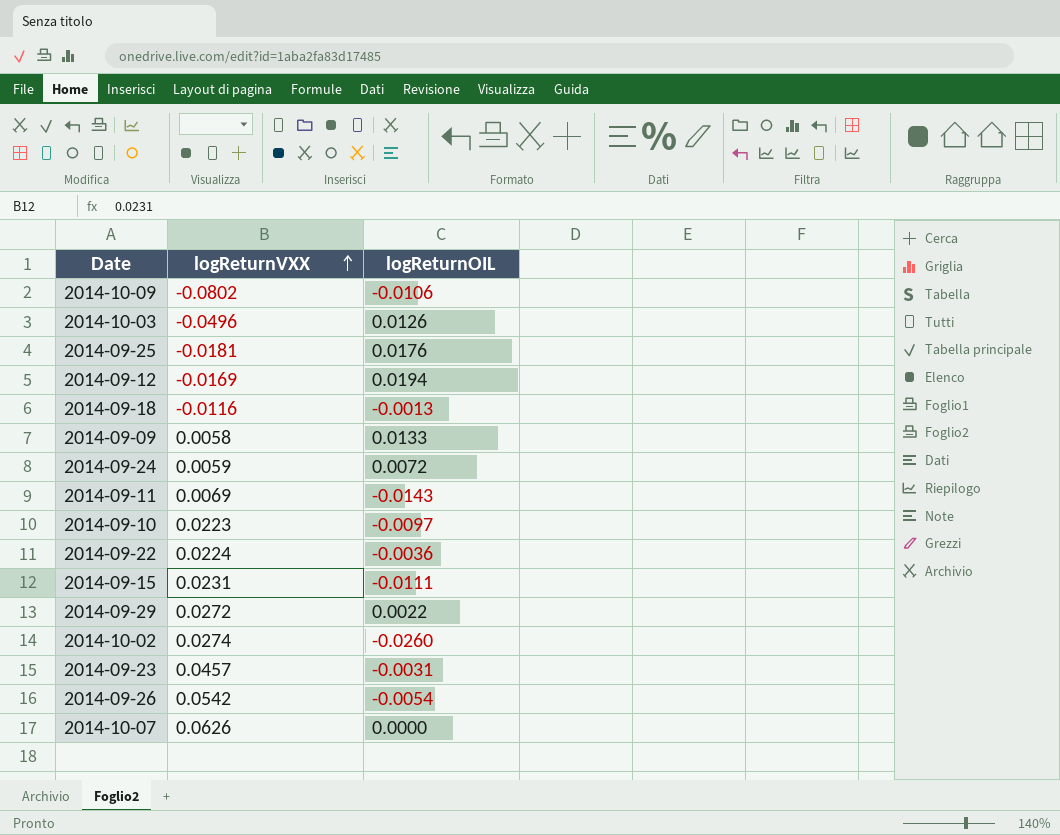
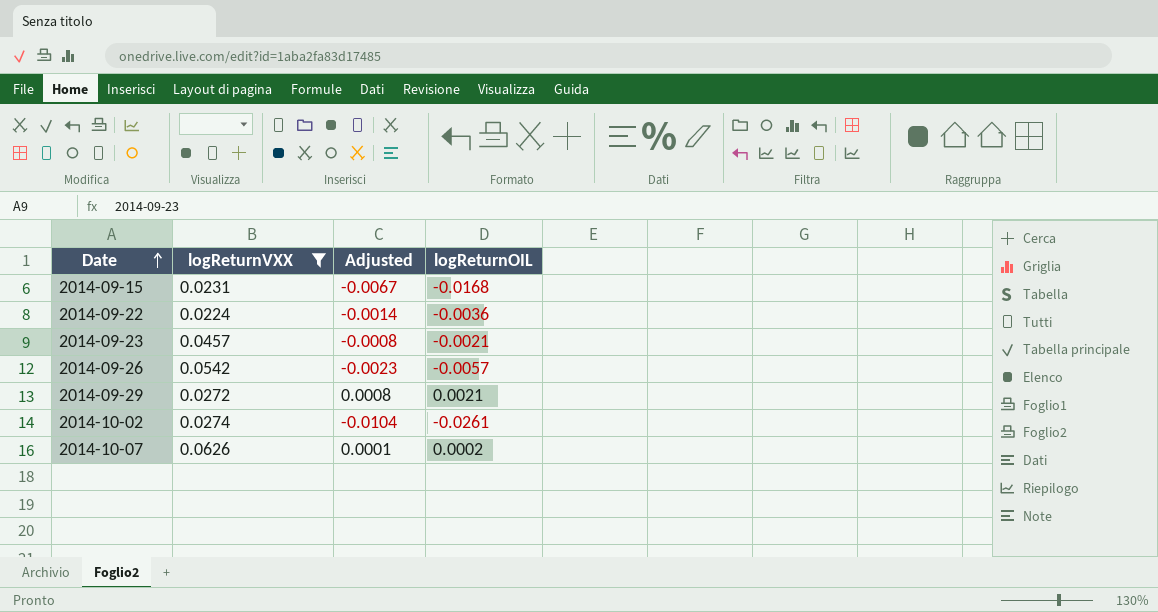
filter: none -> logReturnVXX >= 0.0224
row order: logReturnVXX ascending -> Date ascending
column Adjusted | formula: none -> [logReturnOIL] * 0.4
2014-09-15 | logReturnOIL: -0.0111 -> -0.0168
2014-09-23 | logReturnOIL: -0.0031 -> -0.0021
2014-09-26 | logReturnOIL: -0.0054 -> -0.0057
2014-09-29 | logReturnOIL: 0.0022 -> 0.0021
2014-10-02 | logReturnOIL: -0.0260 -> -0.0261
2014-10-07 | logReturnOIL: 0.0000 -> 0.0002

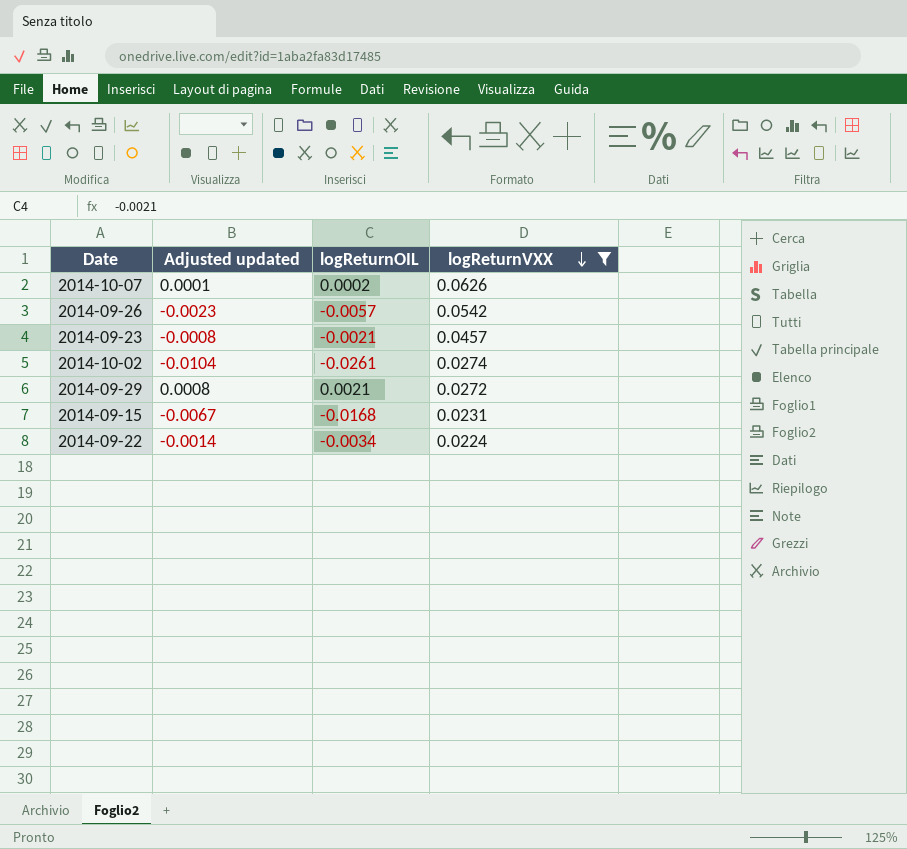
row order: Date ascending -> logReturnVXX descending
column name: Adjusted -> Adjusted updated
column logReturnVXX | position: 2 -> 4
2014-09-22 | logReturnOIL: -0.0036 -> -0.0034

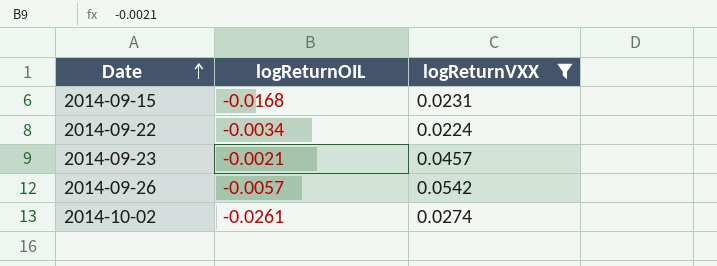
row order: logReturnVXX descending -> Date ascending
column Adjusted updated | formula: [logReturnOIL] * 0.4 -> none
row 2014-10-07: 0.0001 | 0.0002 | 0.0626 -> none
row 2014-09-29: 0.0008 | 0.0021 | 0.0272 -> none

